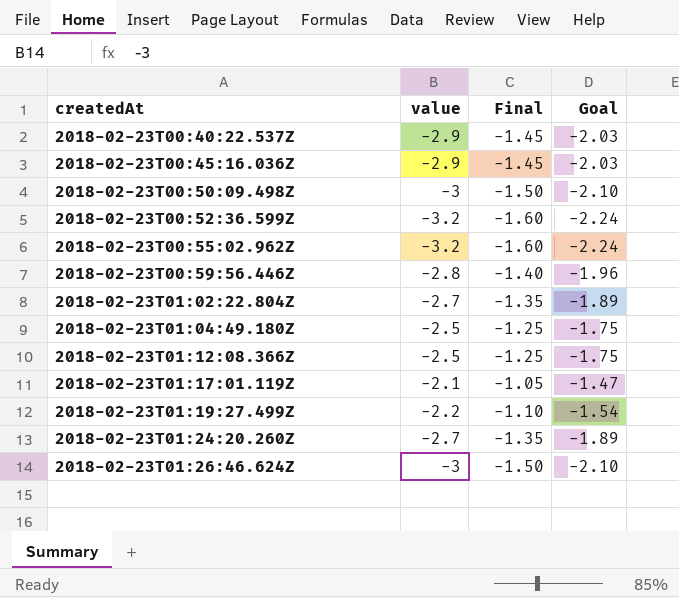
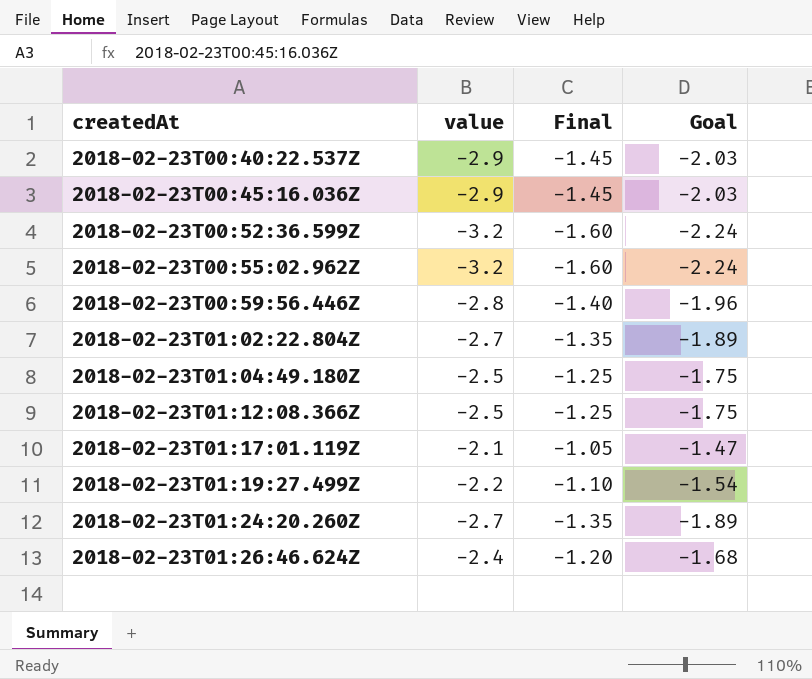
row 2018-02-23T00:50:09.498Z: -3 | -1.50 | -2.10 -> none
2018-02-23T01:26:46.624Z | value: -3 -> -2.4
2018-02-23T01:26:46.624Z | Final: -1.50 -> -1.20
2018-02-23T01:26:46.624Z | Goal: -2.10 -> -1.68

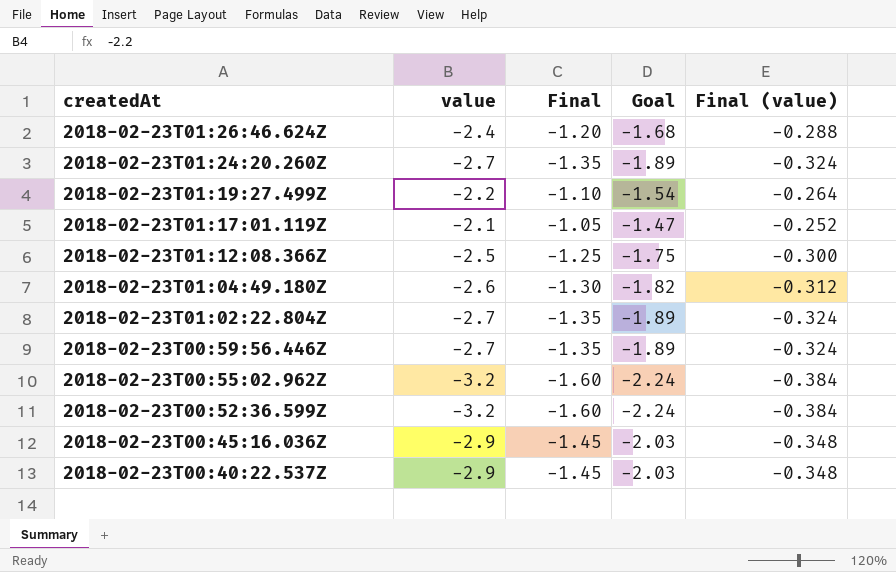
row order: createdAt ascending -> createdAt descending
column Final (value) | formula: none -> [value] * 0.12
2018-02-23T01:04:49.180Z | value: -2.5 -> -2.6
2018-02-23T01:04:49.180Z | Final: -1.25 -> -1.30
2018-02-23T01:04:49.180Z | Goal: -1.75 -> -1.82
2018-02-23T00:59:56.446Z | value: -2.8 -> -2.7
2018-02-23T00:59:56.446Z | Final: -1.40 -> -1.35
2018-02-23T00:59:56.446Z | Goal: -1.96 -> -1.89

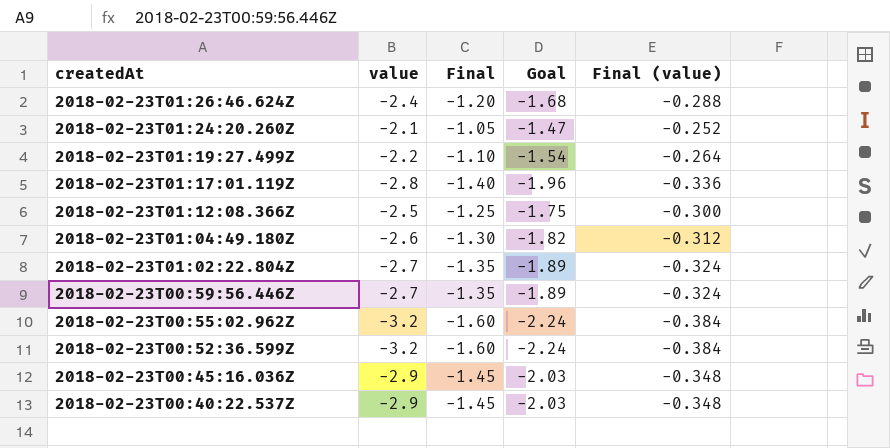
2018-02-23T01:24:20.260Z | value: -2.7 -> -2.1
2018-02-23T01:24:20.260Z | Final: -1.35 -> -1.05
2018-02-23T01:24:20.260Z | Goal: -1.89 -> -1.47
2018-02-23T01:24:20.260Z | Final (value): -0.324 -> -0.252
2018-02-23T01:17:01.119Z | value: -2.1 -> -2.8
2018-02-23T01:17:01.119Z | Final: -1.05 -> -1.40
2018-02-23T01:17:01.119Z | Goal: -1.47 -> -1.96
2018-02-23T01:17:01.119Z | Final (value): -0.252 -> -0.336

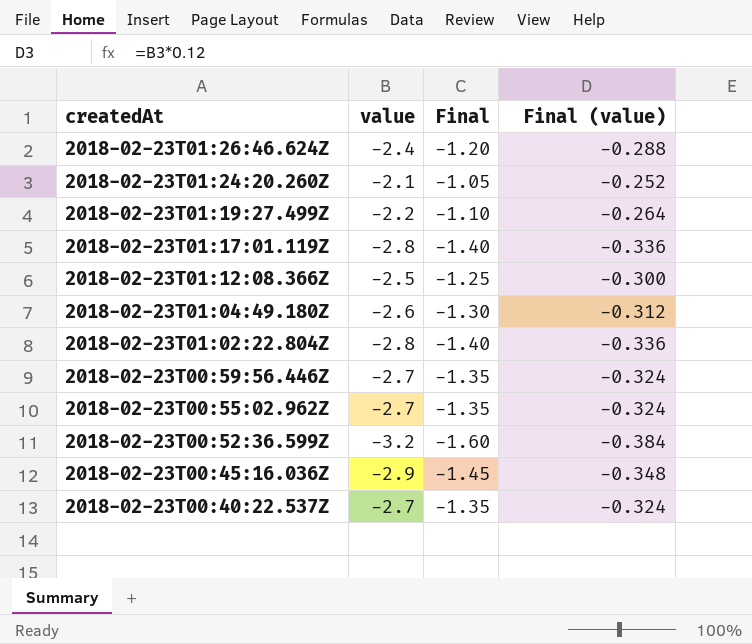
column Goal | formula: [value] * 0.7 -> none
2018-02-23T01:02:22.804Z | value: -2.7 -> -2.8
2018-02-23T01:02:22.804Z | Final: -1.35 -> -1.40
2018-02-23T01:02:22.804Z | Final (value): -0.324 -> -0.336
2018-02-23T00:55:02.962Z | value: -3.2 -> -2.7
2018-02-23T00:55:02.962Z | Final: -1.60 -> -1.35
2018-02-23T00:55:02.962Z | Final (value): -0.384 -> -0.324
2018-02-23T00:40:22.537Z | value: -2.9 -> -2.7
2018-02-23T00:40:22.537Z | Final: -1.45 -> -1.35
2018-02-23T00:40:22.537Z | Final (value): -0.348 -> -0.324

